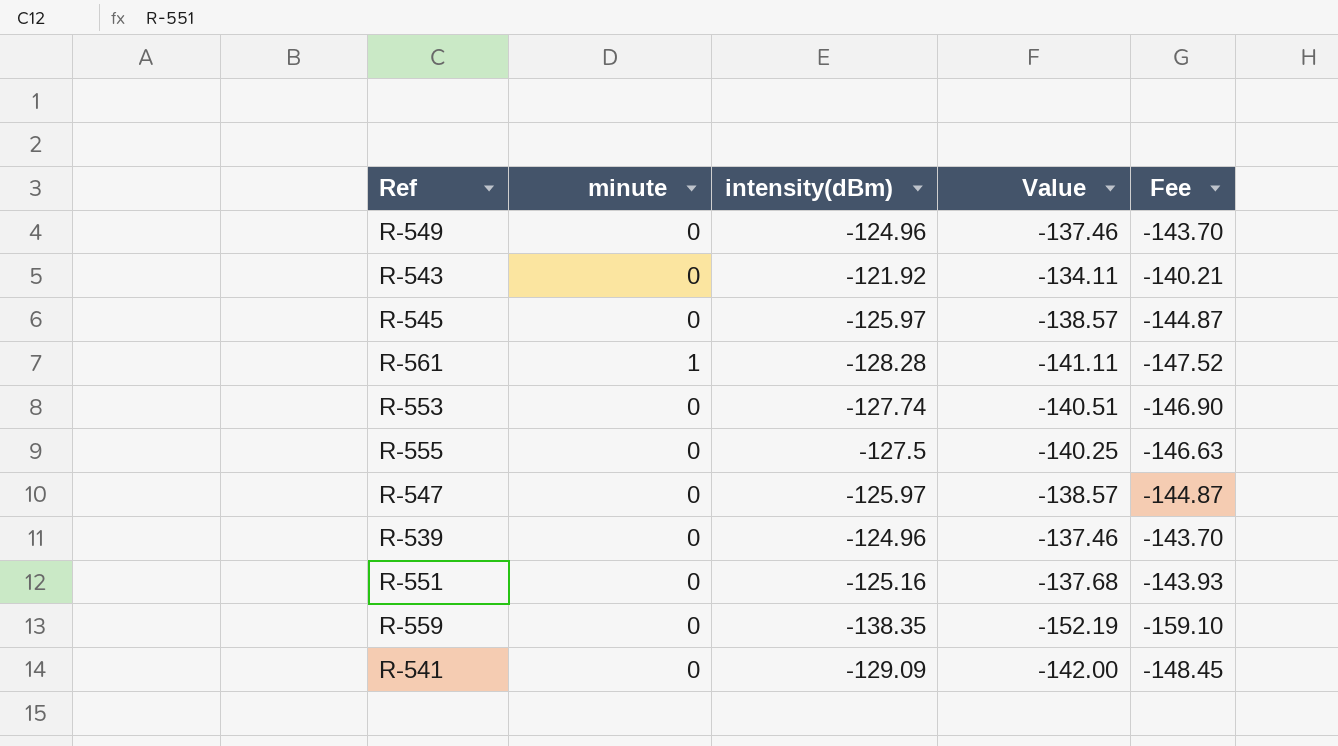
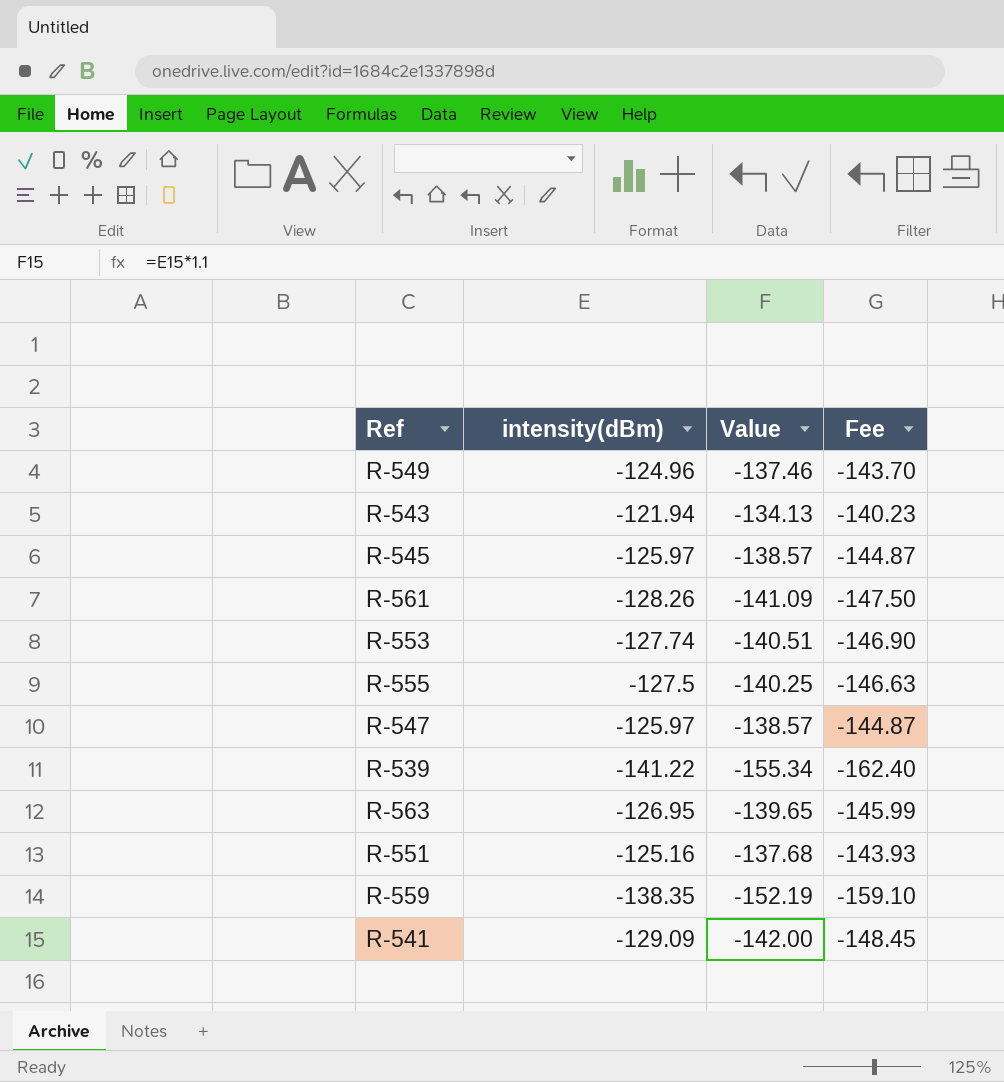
column minute | position: 2 -> none
R-543 | intensity(dBm): -121.92 -> -121.94
R-543 | Value: -134.11 -> -134.13
R-543 | Fee: -140.21 -> -140.23
R-561 | intensity(dBm): -128.28 -> -128.26
R-561 | Value: -141.11 -> -141.09
R-561 | Fee: -147.52 -> -147.50
R-539 | intensity(dBm): -124.96 -> -141.22
R-539 | Value: -137.46 -> -155.34
R-539 | Fee: -143.70 -> -162.40
row R-563: none -> -126.95 | -139.65 | -145.99

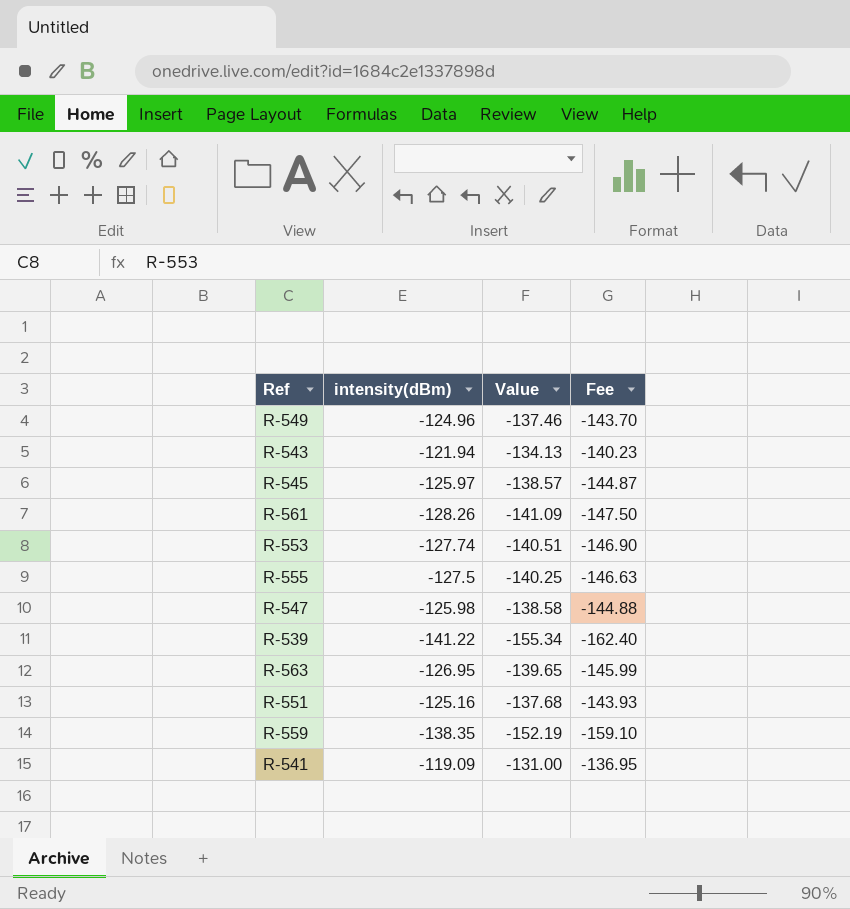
R-547 | intensity(dBm): -125.97 -> -125.98
R-547 | Value: -138.57 -> -138.58
R-547 | Fee: -144.87 -> -144.88
R-541 | intensity(dBm): -129.09 -> -119.09
R-541 | Value: -142.00 -> -131.00
R-541 | Fee: -148.45 -> -136.95

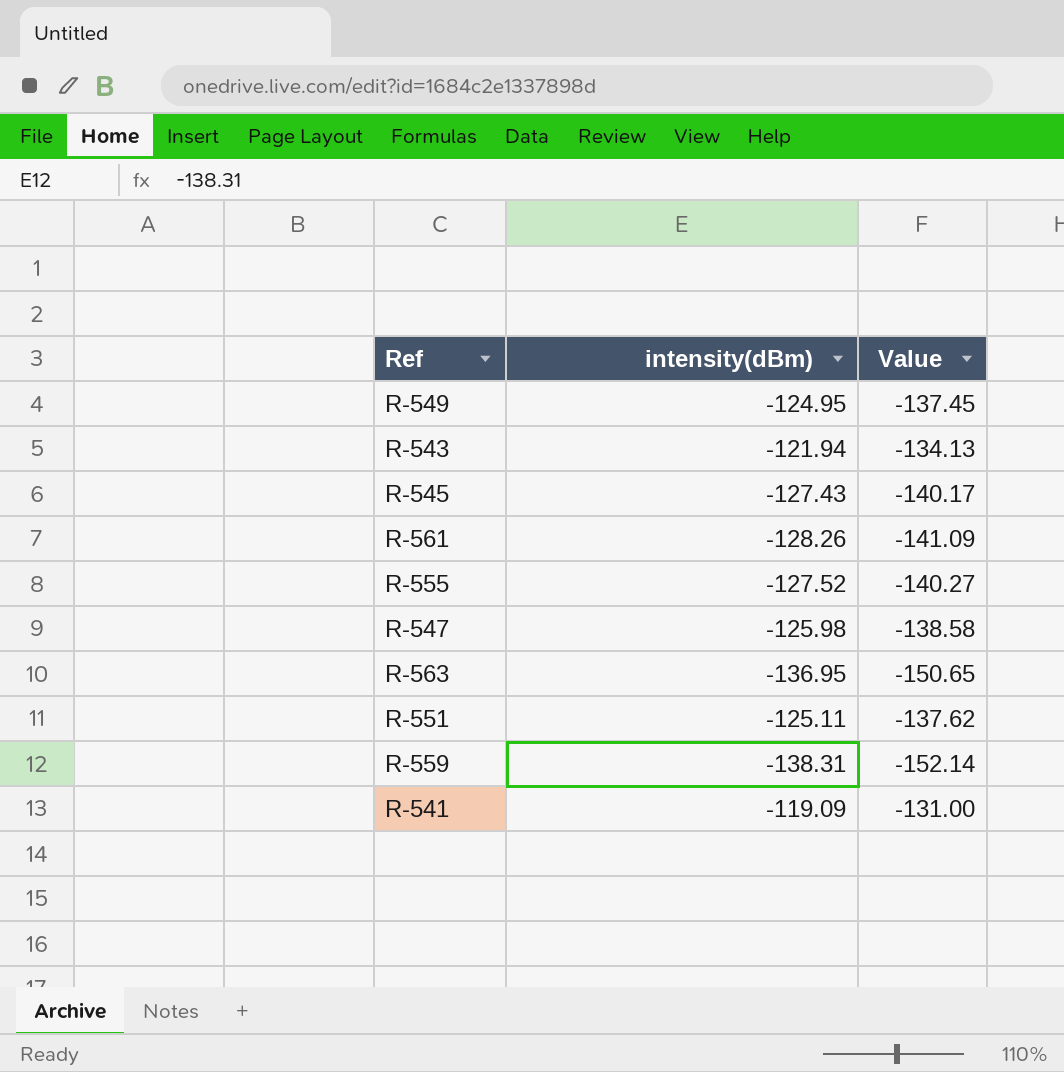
column Fee | formula: [intensity(dBm)] * 1.15 -> none
row R-553: -127.74 | -140.51 | -146.90 -> none
row R-539: -141.22 | -155.34 | -162.40 -> none
R-549 | intensity(dBm): -124.96 -> -124.95
R-549 | Value: -137.46 -> -137.45
R-545 | intensity(dBm): -125.97 -> -127.43
R-545 | Value: -138.57 -> -140.17
R-555 | intensity(dBm): -127.5 -> -127.52
R-555 | Value: -140.25 -> -140.27
R-563 | intensity(dBm): -126.95 -> -136.95
R-563 | Value: -139.65 -> -150.65
R-551 | intensity(dBm): -125.16 -> -125.11
R-551 | Value: -137.68 -> -137.62
R-559 | intensity(dBm): -138.35 -> -138.31
R-559 | Value: -152.19 -> -152.14

